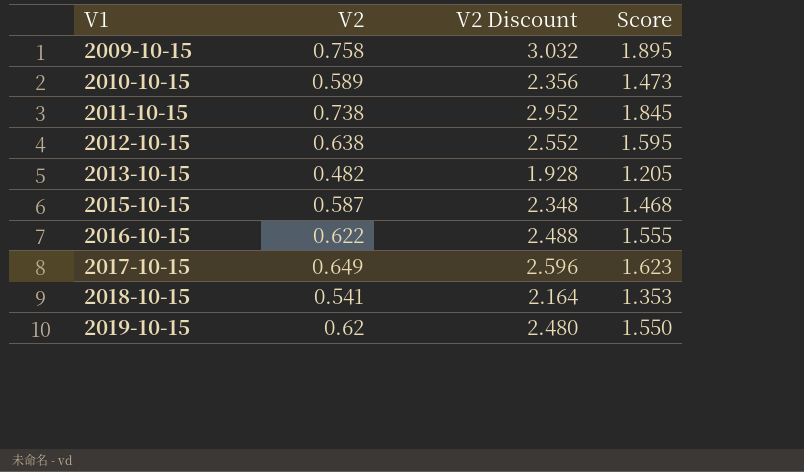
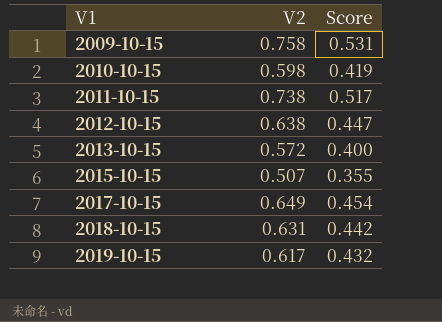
column V2 Discount | formula: [V2] * 4 -> none
column Score | formula: [V2] * 2.5 -> [V2] * 0.7
row 2016-10-15: 0.622 | 2.488 | 1.555 -> none
2010-10-15 | V2: 0.589 -> 0.598
2013-10-15 | V2: 0.482 -> 0.572
2015-10-15 | V2: 0.587 -> 0.507
2018-10-15 | V2: 0.541 -> 0.631
2019-10-15 | V2: 0.62 -> 0.617

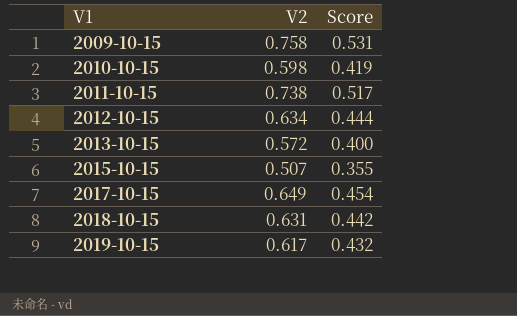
2012-10-15 | V2: 0.638 -> 0.634
2012-10-15 | Score: 0.447 -> 0.444

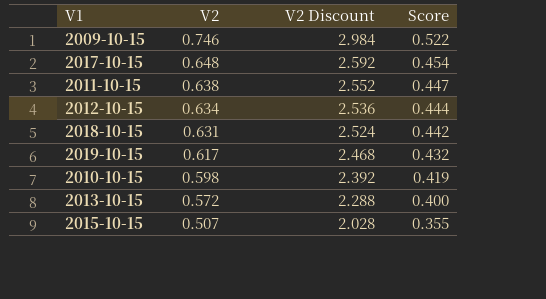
row order: V1 ascending -> V2 descending
column V2 Discount | formula: none -> [V2] * 4
2009-10-15 | V2: 0.758 -> 0.746
2009-10-15 | Score: 0.531 -> 0.522
2017-10-15 | V2: 0.649 -> 0.648
2011-10-15 | V2: 0.738 -> 0.638
2011-10-15 | Score: 0.517 -> 0.447

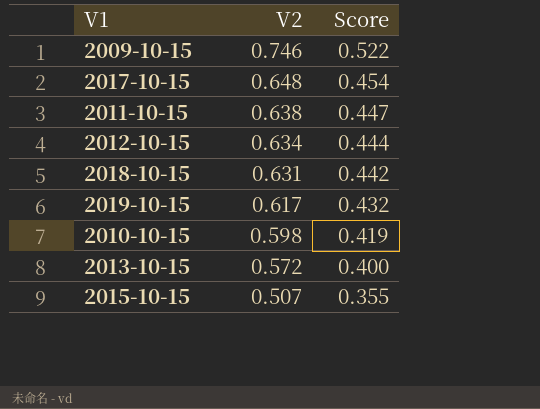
column V2 Discount | formula: [V2] * 4 -> none

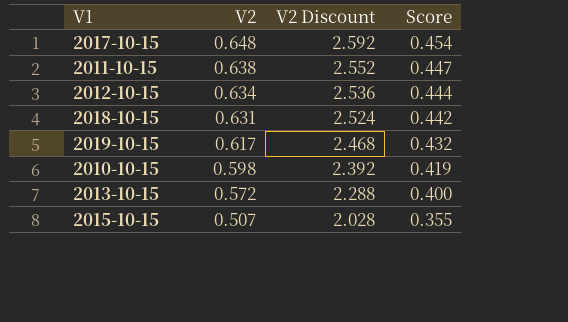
column V2 Discount | formula: none -> [V2] * 4
row 2009-10-15: 0.746 | 0.522 -> none

